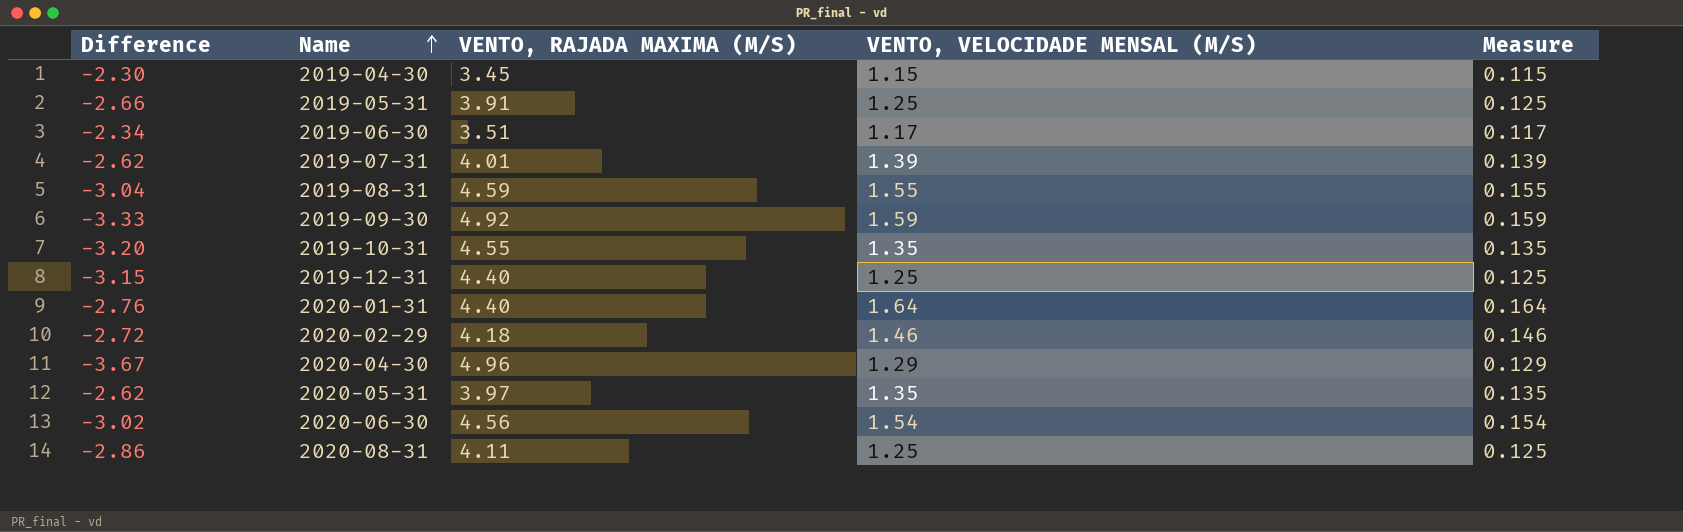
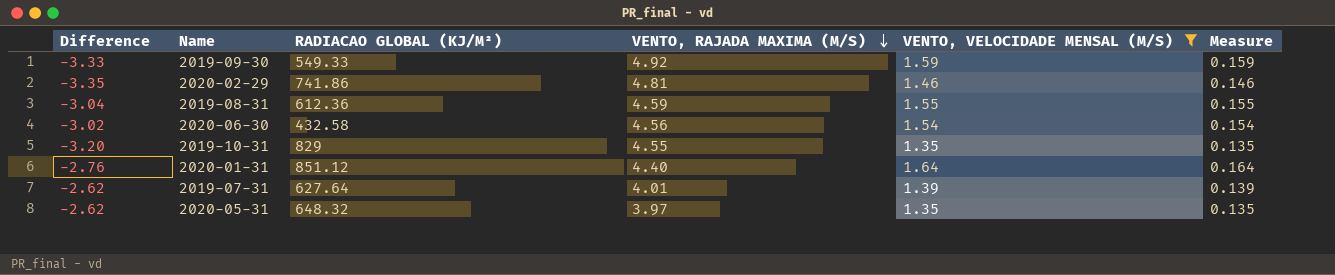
filter: none -> VENTO, VELOCIDADE MENSAL (M/S) >= 1.35
row order: Name ascending -> VENTO, RAJADA MAXIMA (M/S) descending
column RADIACAO GLOBAL (KJ/M²) | position: none -> 3
2020-02-29 | Difference: -2.72 -> -3.35
2020-02-29 | VENTO, RAJADA MAXIMA (M/S): 4.18 -> 4.81

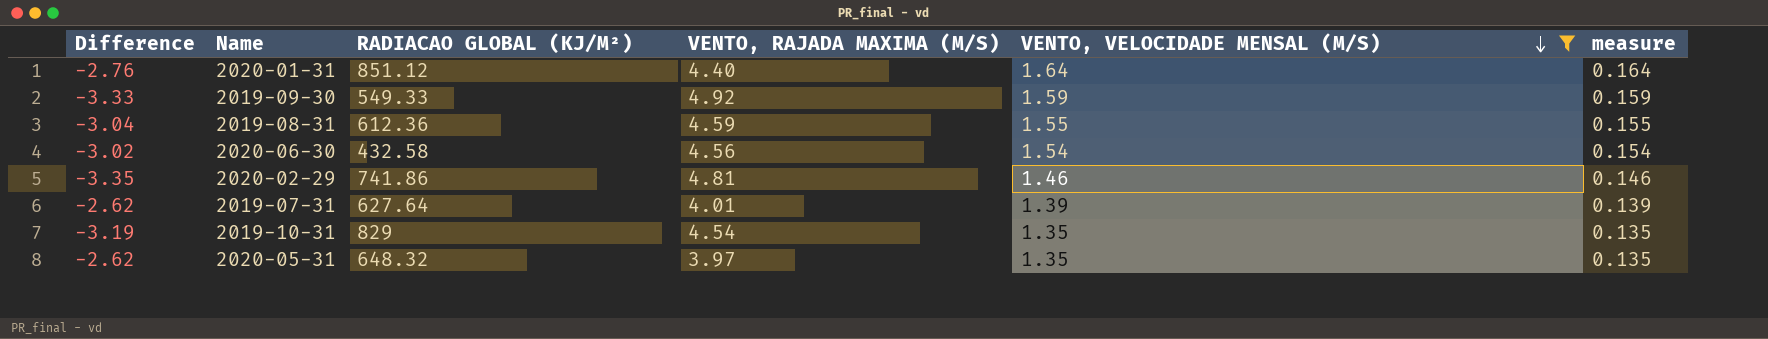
row order: VENTO, RAJADA MAXIMA (M/S) descending -> VENTO, VELOCIDADE MENSAL (M/S) descending
column name: Measure -> measure
2019-10-31 | Difference: -3.20 -> -3.19
2019-10-31 | VENTO, RAJADA MAXIMA (M/S): 4.55 -> 4.54

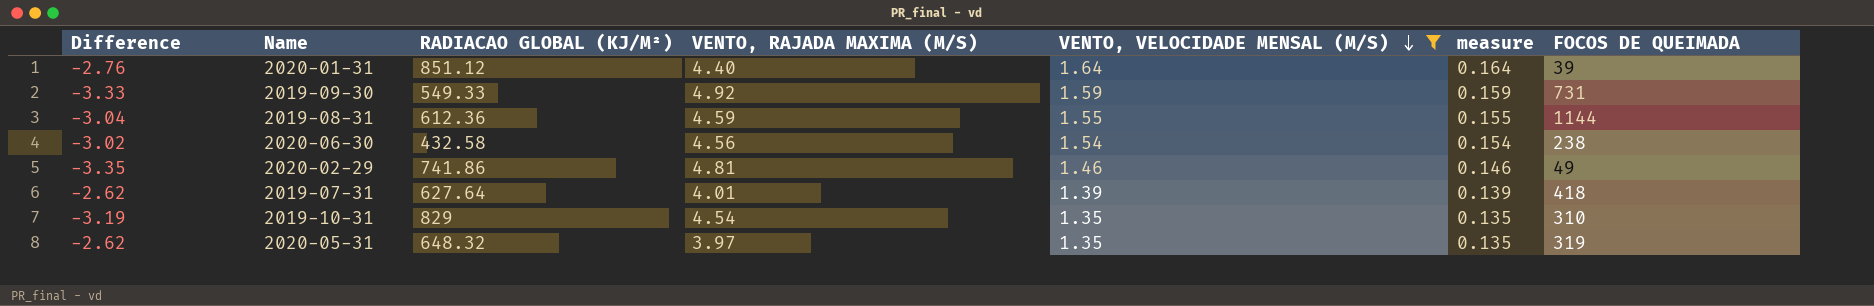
column FOCOS DE QUEIMADA | position: none -> 7

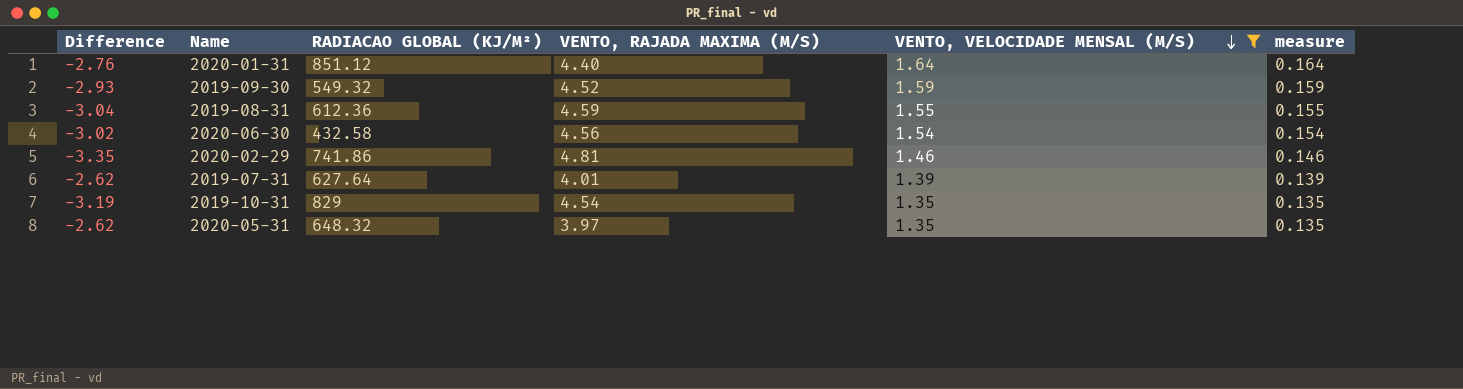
column FOCOS DE QUEIMADA | position: 7 -> none
2019-09-30 | Difference: -3.33 -> -2.93
2019-09-30 | RADIACAO GLOBAL (KJ/M²): 549.33 -> 549.32
2019-09-30 | VENTO, RAJADA MAXIMA (M/S): 4.92 -> 4.52

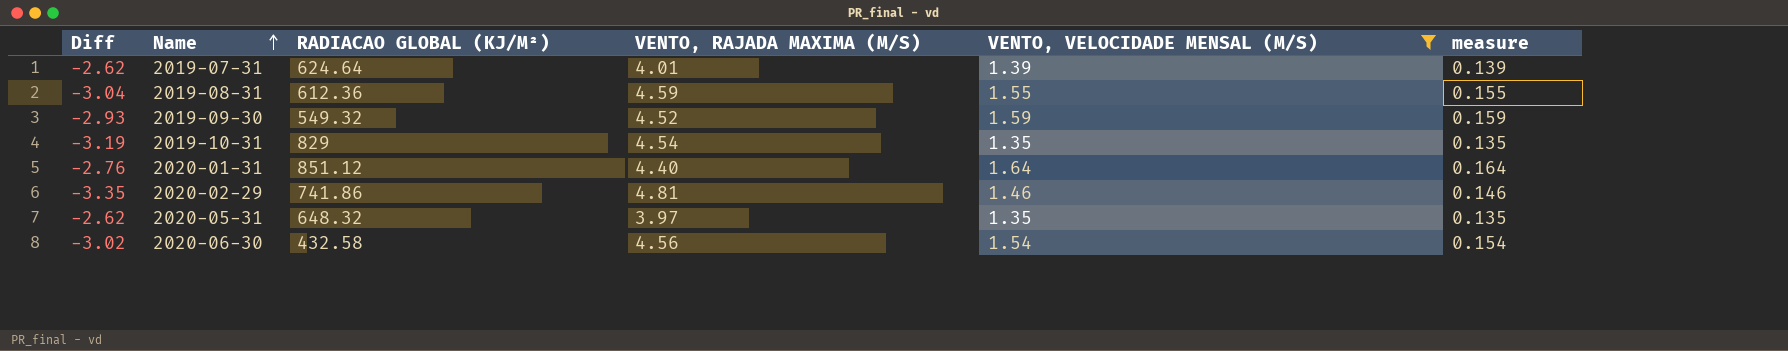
row order: VENTO, VELOCIDADE MENSAL (M/S) descending -> Name ascending
column name: Difference -> Diff
2019-07-31 | RADIACAO GLOBAL (KJ/M²): 627.64 -> 624.64

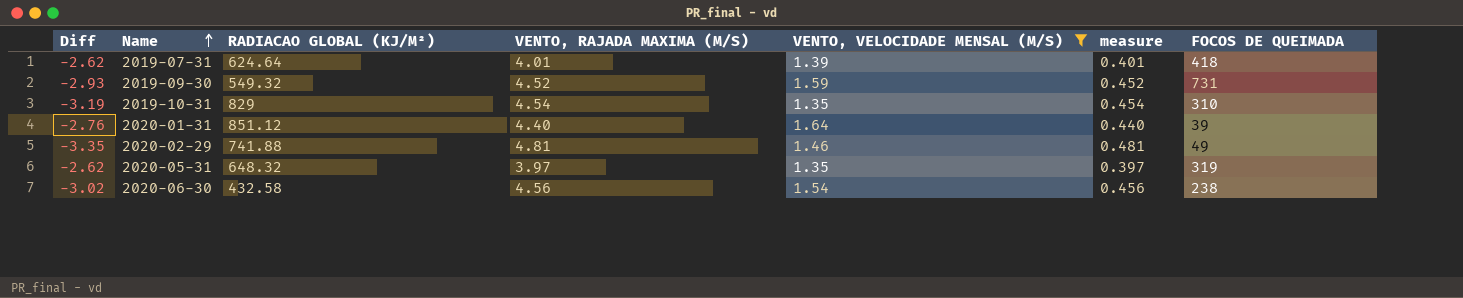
column measure | formula: [VENTO, VELOCIDADE MENSAL (M/S)] * 0.1 -> [VENTO, RAJADA MAXIMA (M/S)] * 0.1
column FOCOS DE QUEIMADA | position: none -> 7
row 2019-08-31: -3.04 | 612.36 | 4.59 | 1.55 | 0.155 -> none
2020-02-29 | RADIACAO GLOBAL (KJ/M²): 741.86 -> 741.88

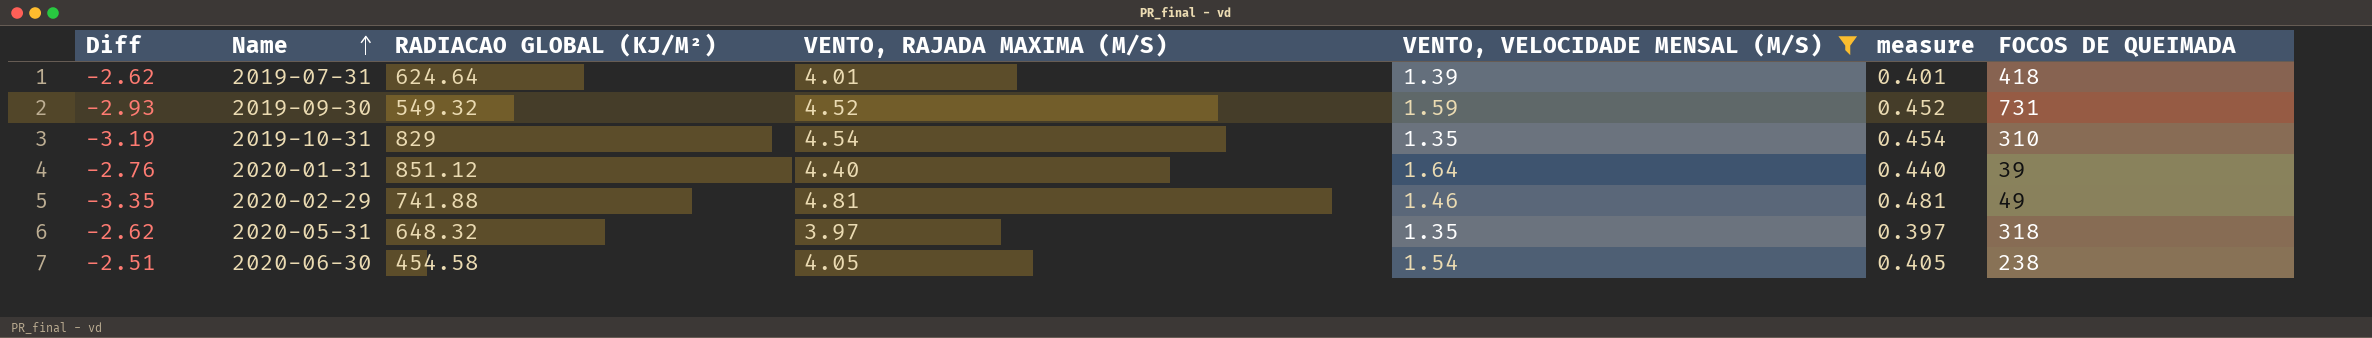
2020-05-31 | FOCOS DE QUEIMADA: 319 -> 318
2020-06-30 | Diff: -3.02 -> -2.51
2020-06-30 | RADIACAO GLOBAL (KJ/M²): 432.58 -> 454.58
2020-06-30 | VENTO, RAJADA MAXIMA (M/S): 4.56 -> 4.05
2020-06-30 | measure: 0.456 -> 0.405

